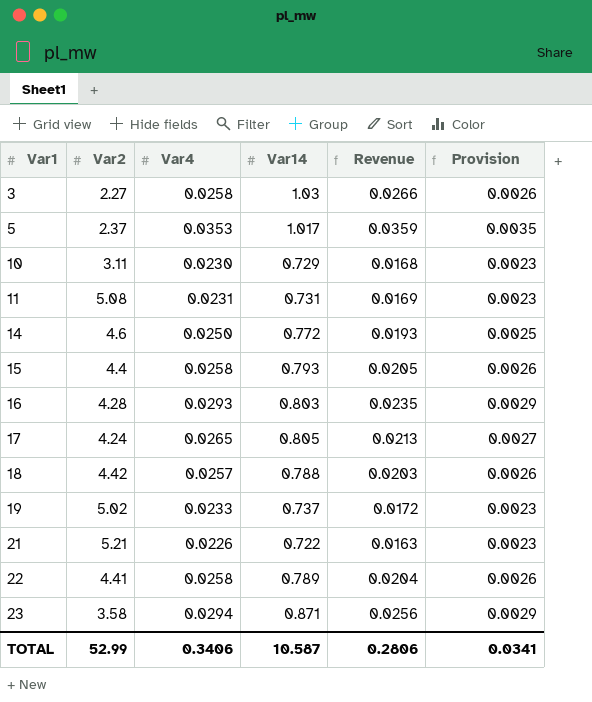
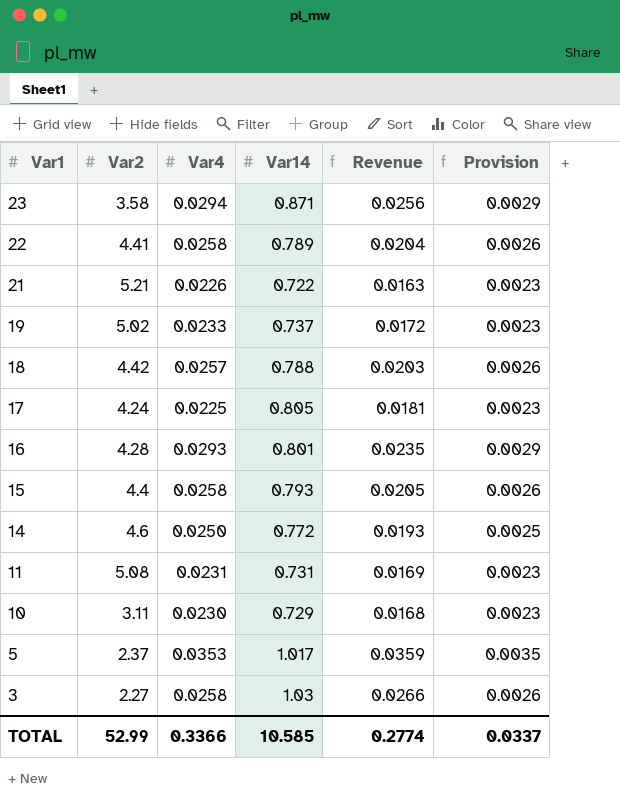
row order: Var1 ascending -> Var1 descending
17 | Var4: 0.0265 -> 0.0225
17 | Revenue: 0.0213 -> 0.0181
17 | Provision: 0.0027 -> 0.0023
16 | Var14: 0.803 -> 0.801
TOTAL | Var4: 0.3406 -> 0.3366
TOTAL | Var14: 10.587 -> 10.585
TOTAL | Revenue: 0.2806 -> 0.2774
TOTAL | Provision: 0.0341 -> 0.0337

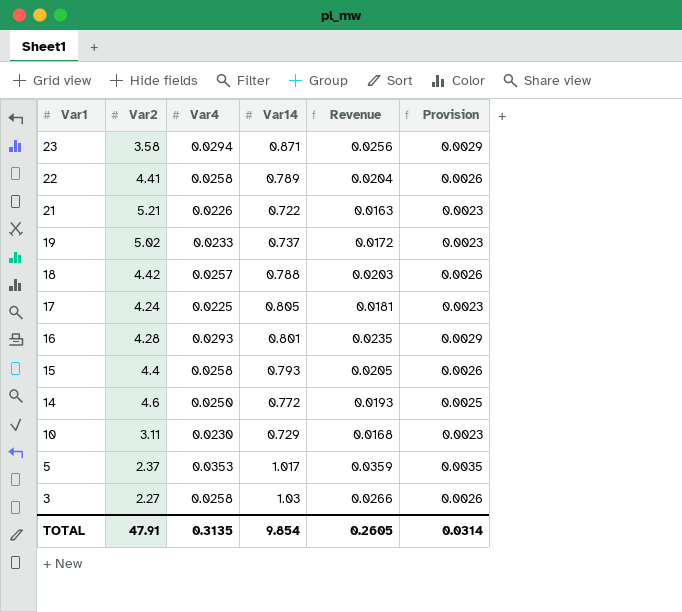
row 11: 5.08 | 0.0231 | 0.731 | 0.0169 | 0.0023 -> none
TOTAL | Var2: 52.99 -> 47.91
TOTAL | Var4: 0.3366 -> 0.3135
TOTAL | Var14: 10.585 -> 9.854
TOTAL | Revenue: 0.2774 -> 0.2605
TOTAL | Provision: 0.0337 -> 0.0314

